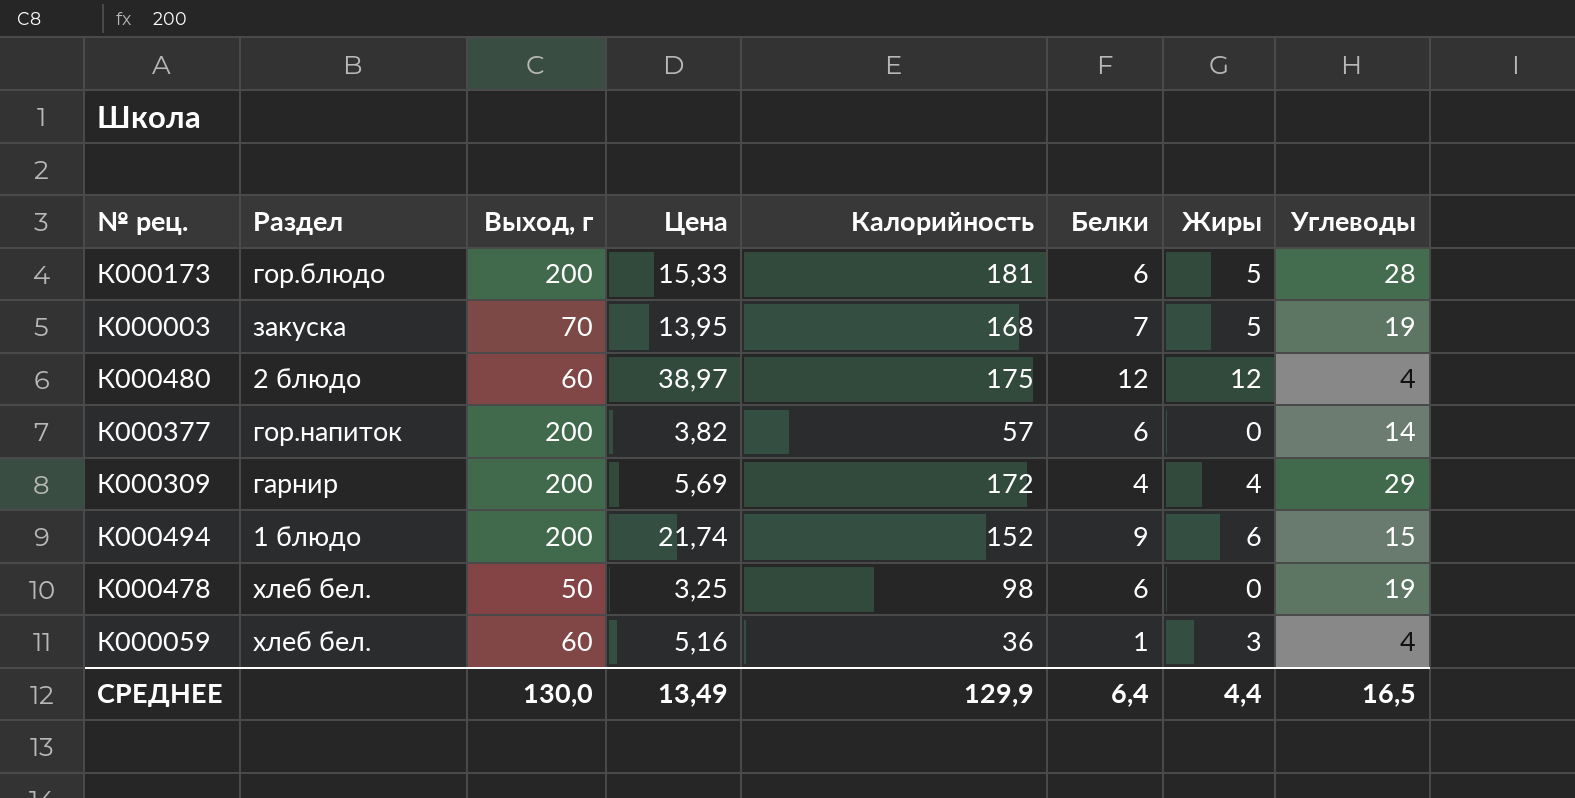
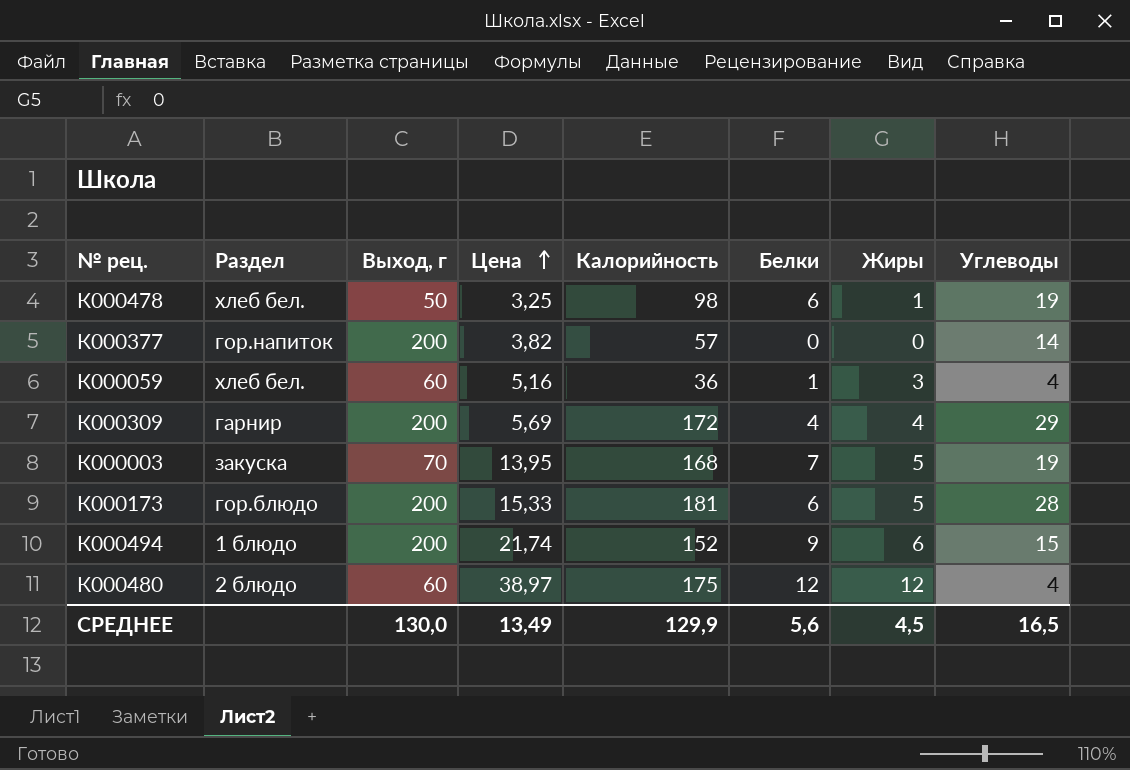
row order: none -> Цена ascending
К000478 | Жиры: 0 -> 1
К000377 | Белки: 6 -> 0
СРЕДНЕЕ | Белки: 6,4 -> 5,6
СРЕДНЕЕ | Жиры: 4,4 -> 4,5

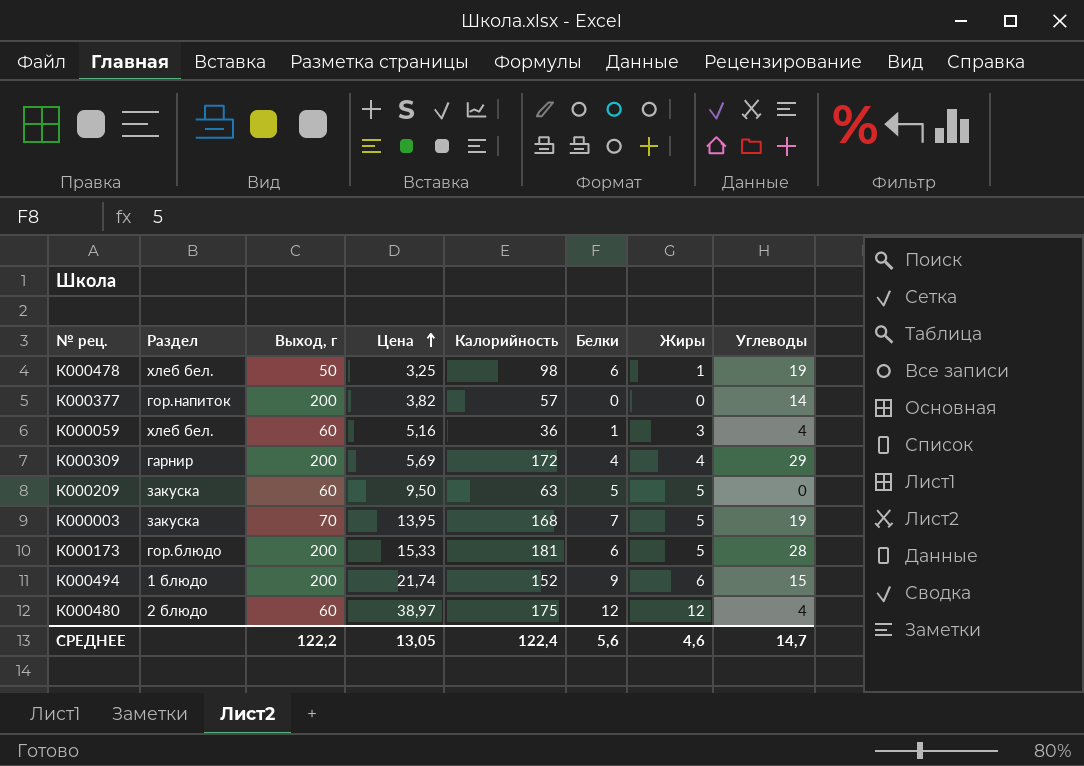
row К000209: none -> закуска | 60 | 9,50 | 63 | 5 | 5 | 0
СРЕДНЕЕ | Выход, г: 130,0 -> 122,2
СРЕДНЕЕ | Цена: 13,49 -> 13,05
СРЕДНЕЕ | Калорийность: 129,9 -> 122,4
СРЕДНЕЕ | Жиры: 4,5 -> 4,6
СРЕДНЕЕ | Углеводы: 16,5 -> 14,7

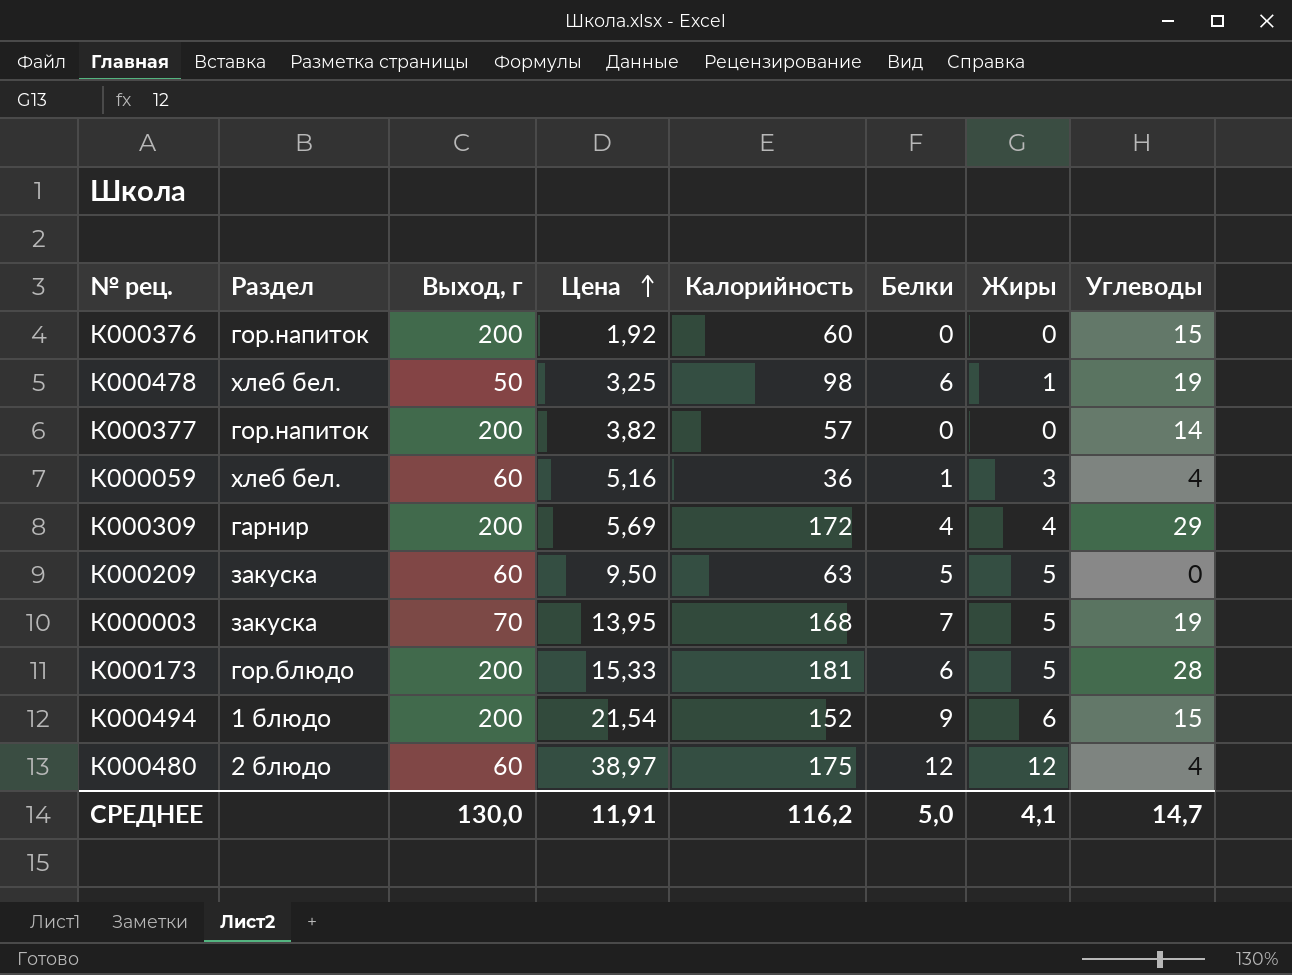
row К000376: none -> гор.напиток | 200 | 1,92 | 60 | 0 | 0 | 15
К000494 | Цена: 21,74 -> 21,54
СРЕДНЕЕ | Выход, г: 122,2 -> 130,0
СРЕДНЕЕ | Цена: 13,05 -> 11,91
СРЕДНЕЕ | Калорийность: 122,4 -> 116,2
СРЕДНЕЕ | Белки: 5,6 -> 5,0
СРЕДНЕЕ | Жиры: 4,6 -> 4,1

